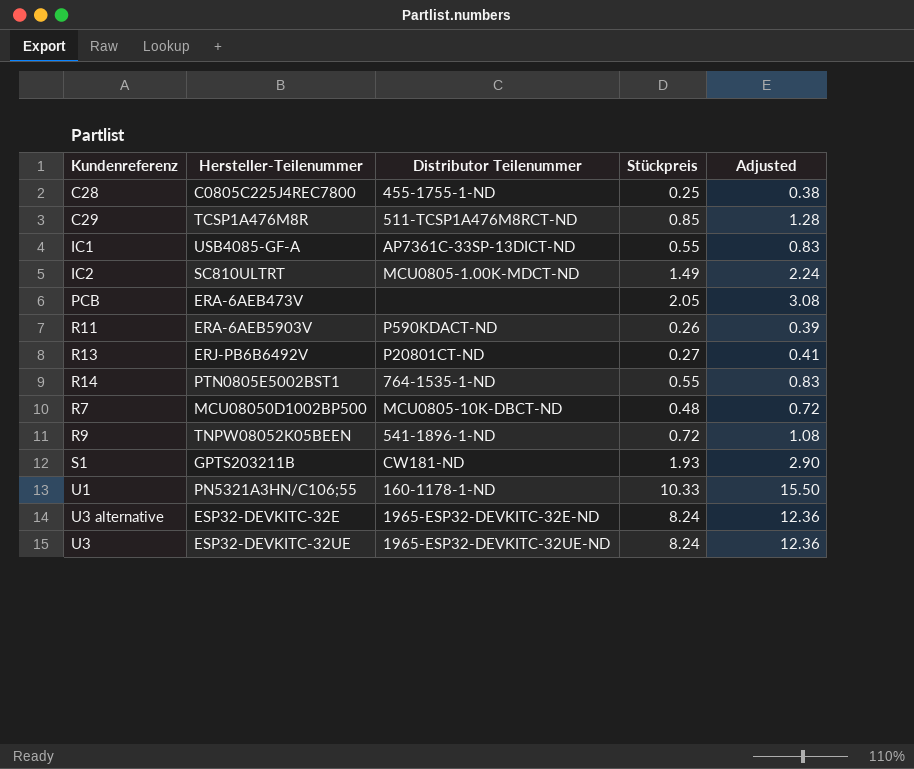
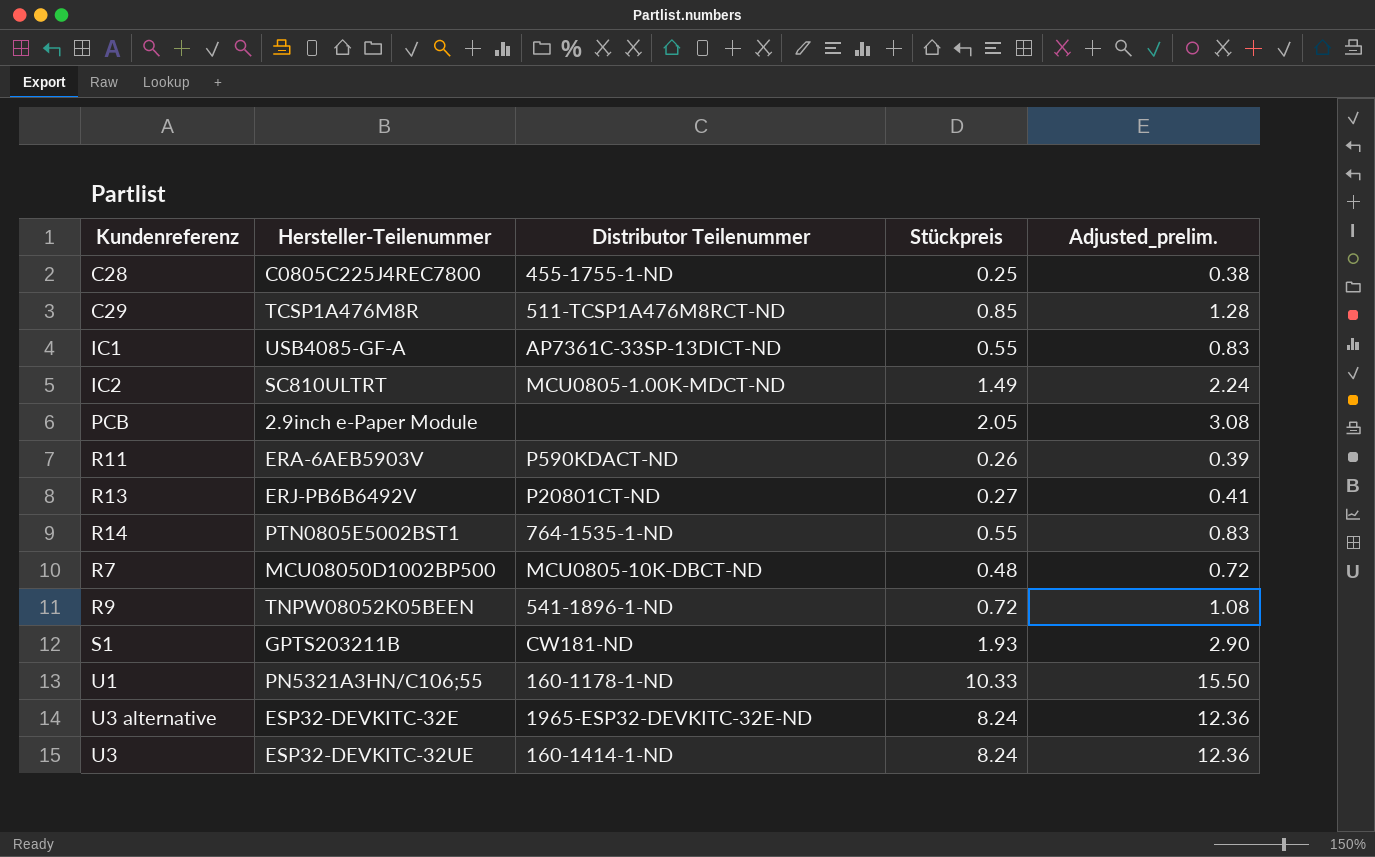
column name: Adjusted -> Adjusted_prelim.
PCB | Hersteller-Teilenummer: ERA-6AEB473V -> 2.9inch e-Paper Module
U3 | Distributor Teilenummer: 1965-ESP32-DEVKITC-32UE-ND -> 160-1414-1-ND

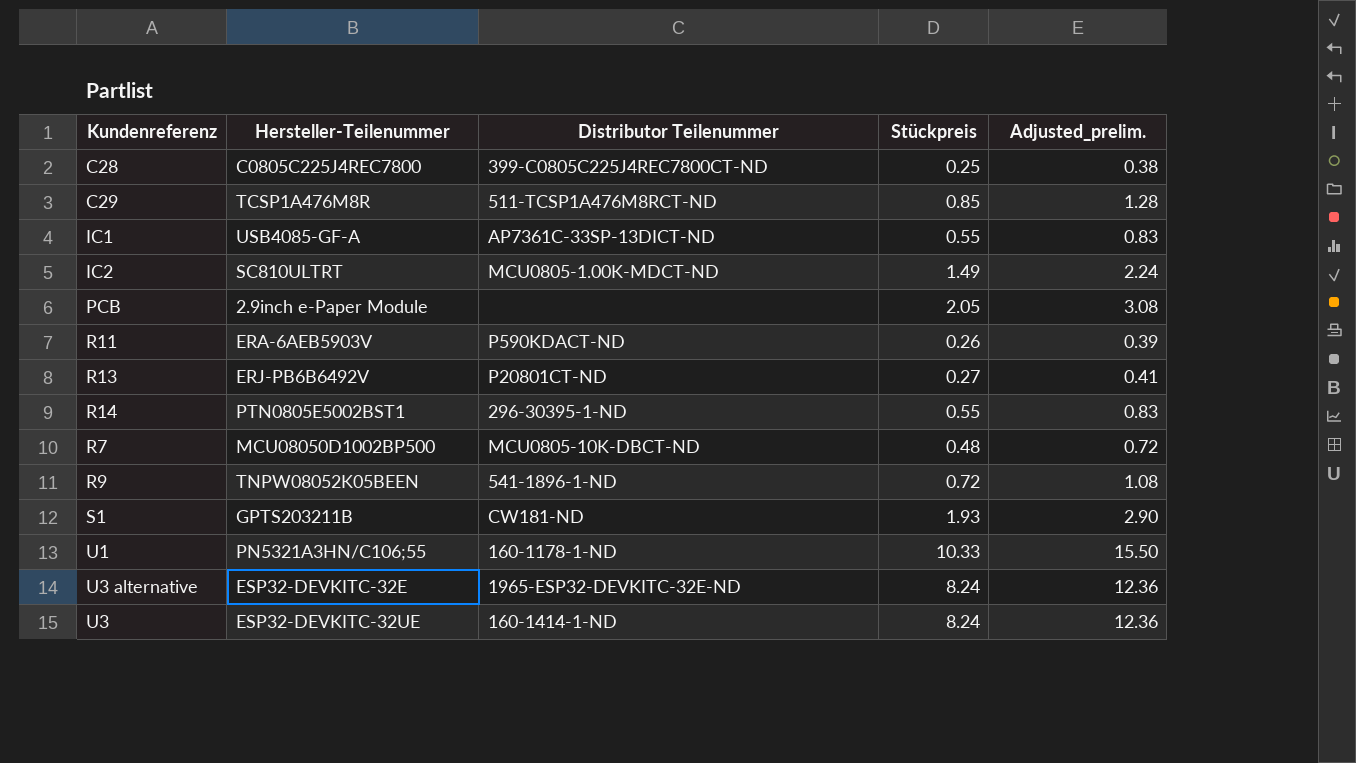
C28 | Distributor Teilenummer: 455-1755-1-ND -> 399-C0805C225J4REC7800CT-ND
R14 | Distributor Teilenummer: 764-1535-1-ND -> 296-30395-1-ND

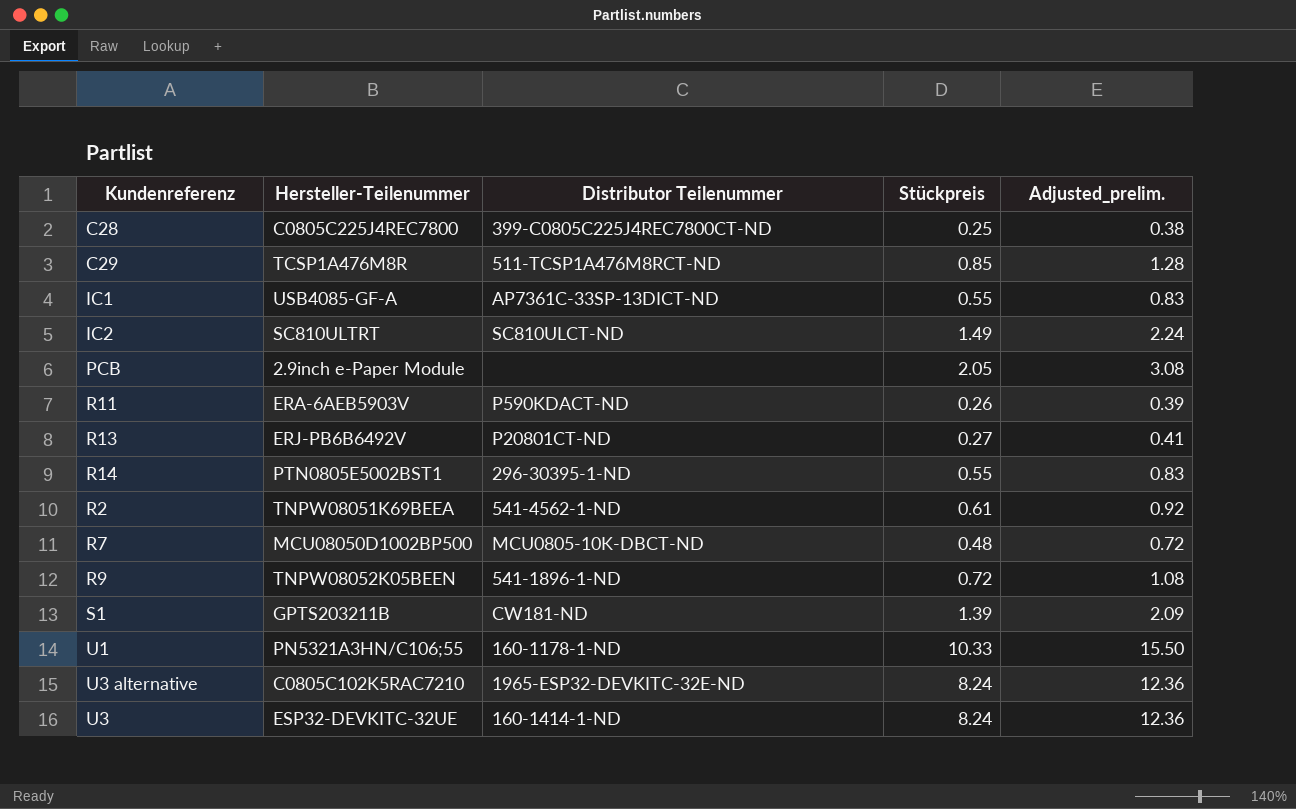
IC2 | Distributor Teilenummer: MCU0805-1.00K-MDCT-ND -> SC810ULCT-ND
row R2: none -> TNPW08051K69BEEA | 541-4562-1-ND | 0.61 | 0.92
S1 | Stückpreis: 1.93 -> 1.39
S1 | Adjusted_prelim.: 2.90 -> 2.09
U3 alternative | Hersteller-Teilenummer: ESP32-DEVKITC-32E -> C0805C102K5RAC7210

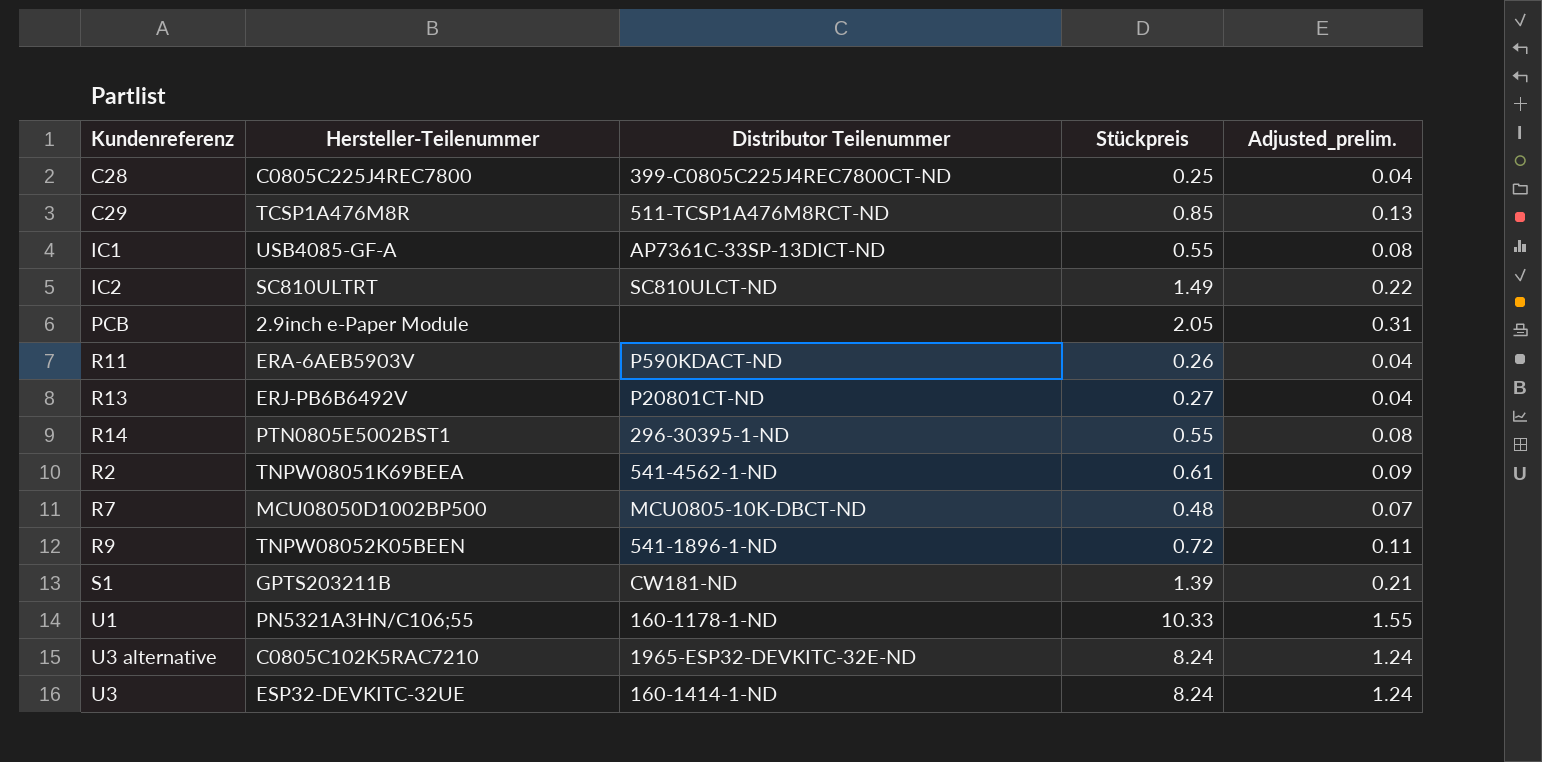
column Adjusted_prelim. | formula: [Stückpreis] * 1.5 -> [Stückpreis] * 0.15

